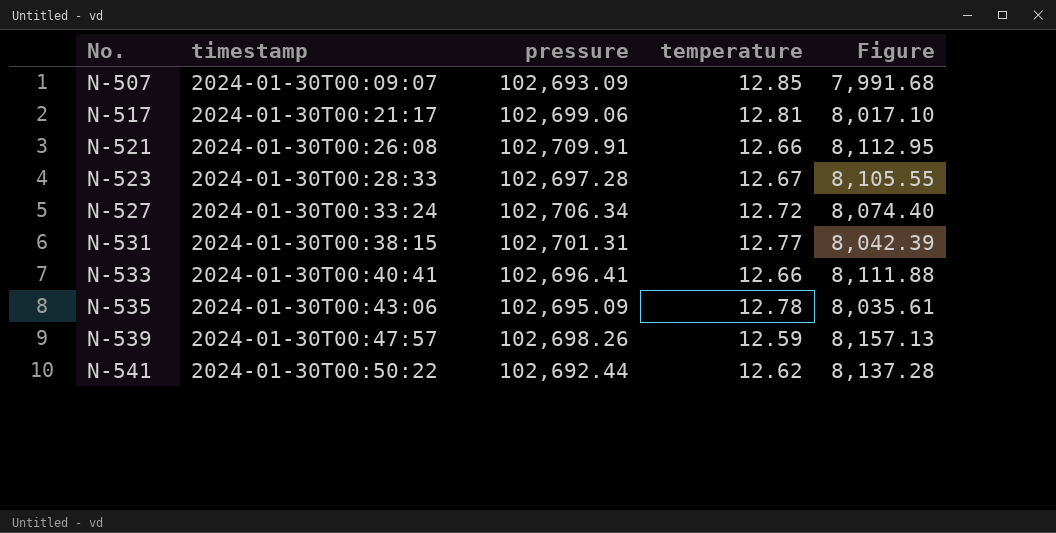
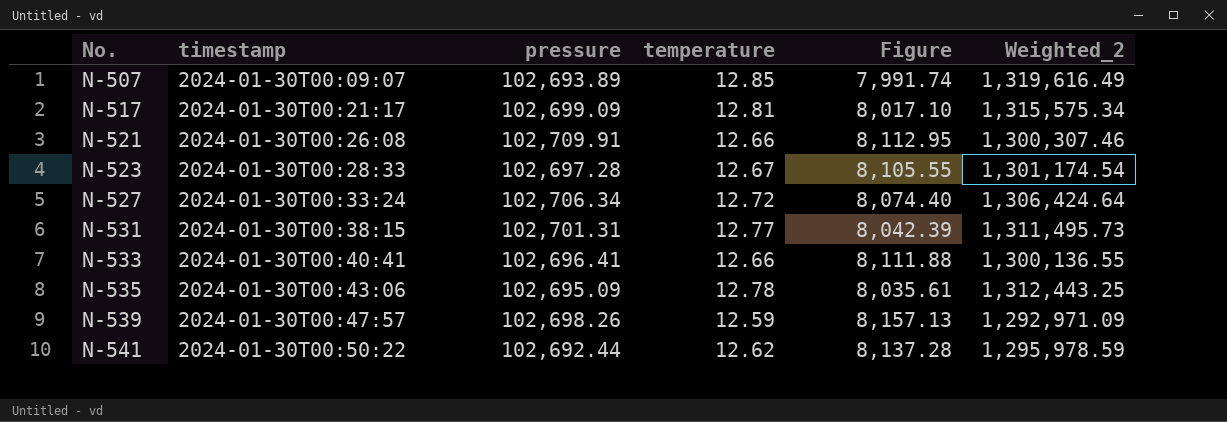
column Weighted_2 | formula: none -> [pressure] * [temperature]
N-507 | pressure: 102,693.09 -> 102,693.89
N-507 | Figure: 7,991.68 -> 7,991.74
N-517 | pressure: 102,699.06 -> 102,699.09

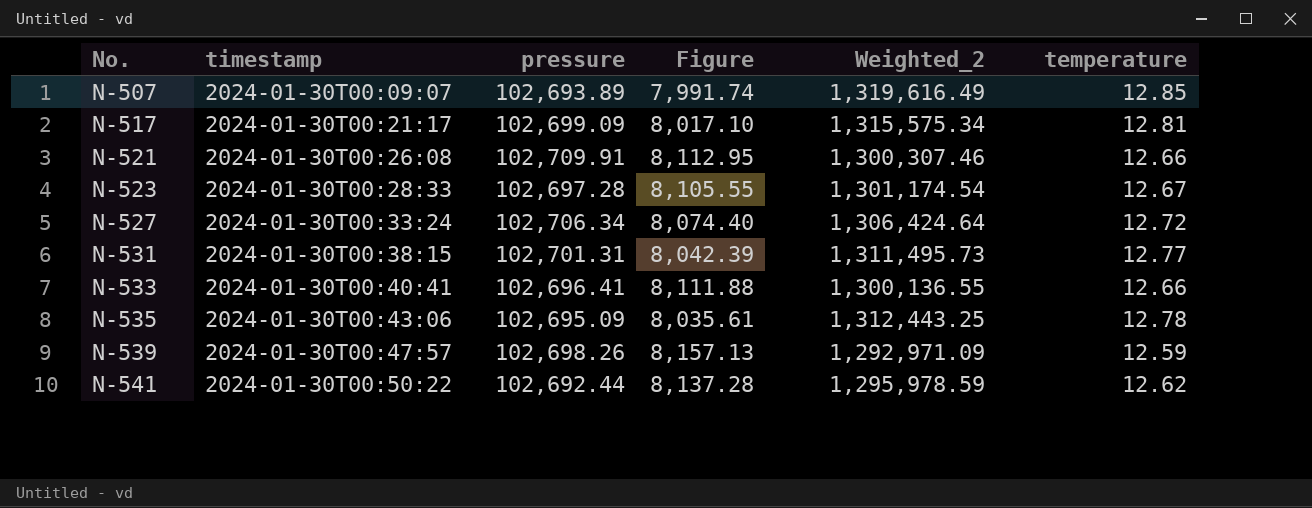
column temperature | position: 4 -> 6

